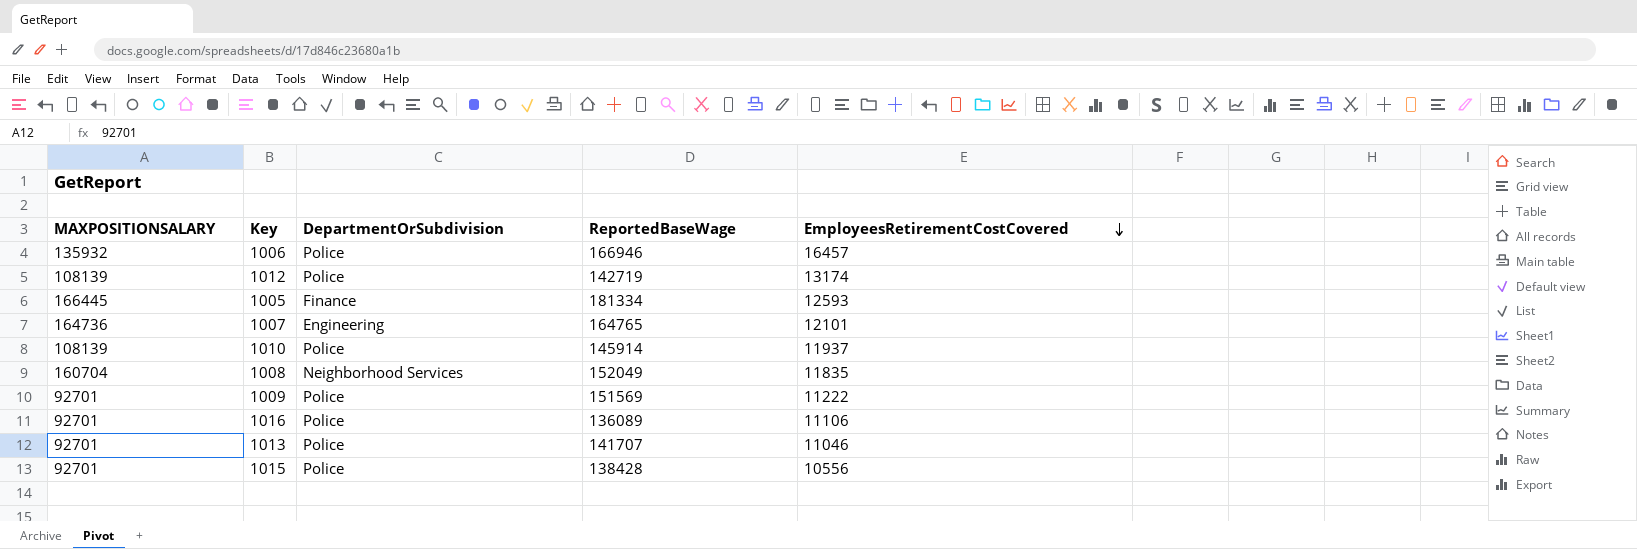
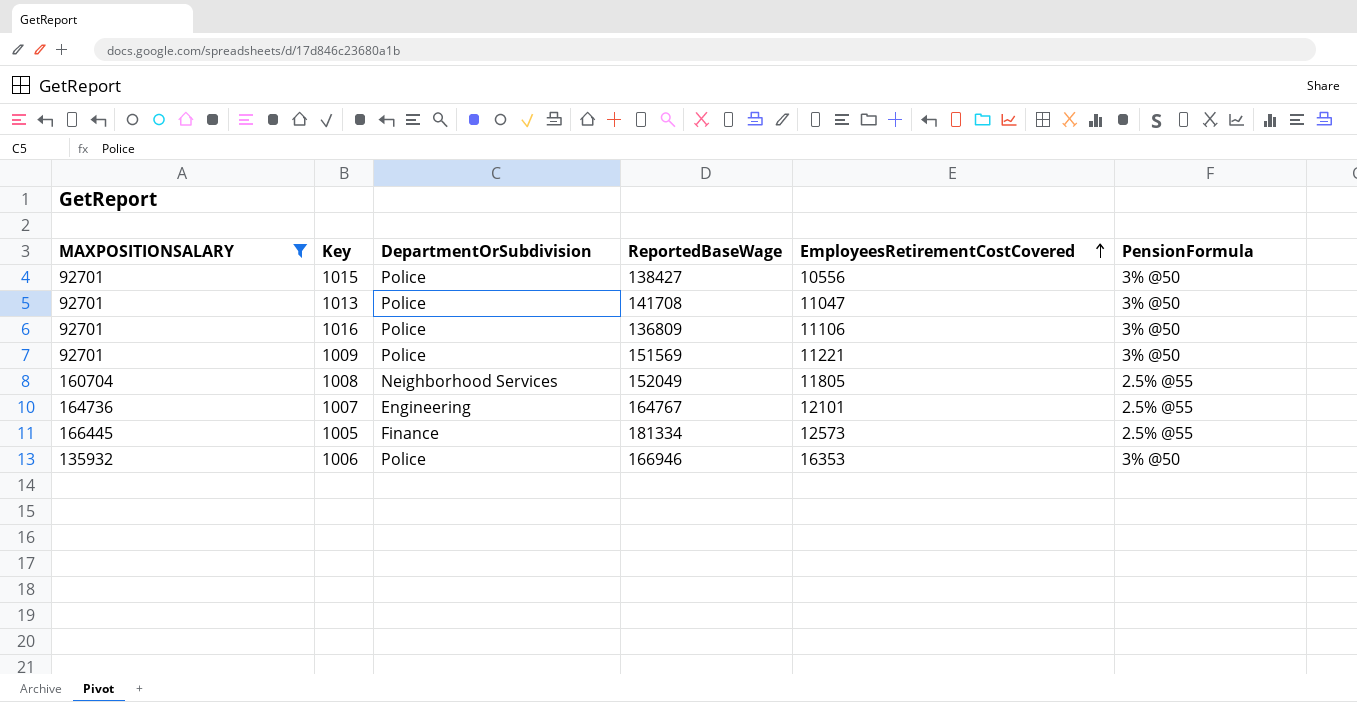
filter: none -> MAXPOSITIONSALARY != 108139
row order: EmployeesRetirementCostCovered descending -> EmployeesRetirementCostCovered ascending
column PensionFormula | position: none -> 6
1015 | ReportedBaseWage: 138428 -> 138427
1013 | ReportedBaseWage: 141707 -> 141708
1013 | EmployeesRetirementCostCovered: 11046 -> 11047
1016 | ReportedBaseWage: 136089 -> 136809
1009 | EmployeesRetirementCostCovered: 11222 -> 11221
1008 | EmployeesRetirementCostCovered: 11835 -> 11805
1007 | ReportedBaseWage: 164765 -> 164767
1005 | EmployeesRetirementCostCovered: 12593 -> 12573
1006 | EmployeesRetirementCostCovered: 16457 -> 16353

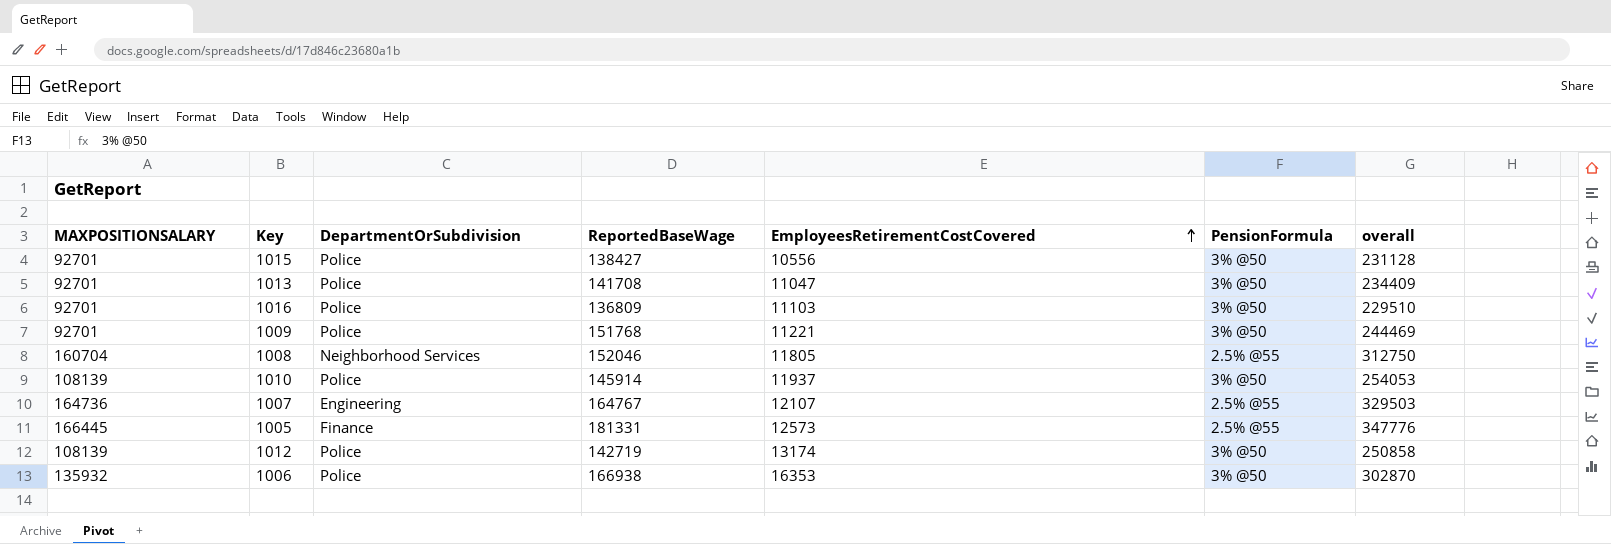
filter: MAXPOSITIONSALARY != 108139 -> none
column overall | formula: none -> [MAXPOSITIONSALARY] + [ReportedBaseWage]
1016 | EmployeesRetirementCostCovered: 11106 -> 11103
1009 | ReportedBaseWage: 151569 -> 151768
1008 | ReportedBaseWage: 152049 -> 152046
1007 | EmployeesRetirementCostCovered: 12101 -> 12107
1005 | ReportedBaseWage: 181334 -> 181331
1006 | ReportedBaseWage: 166946 -> 166938

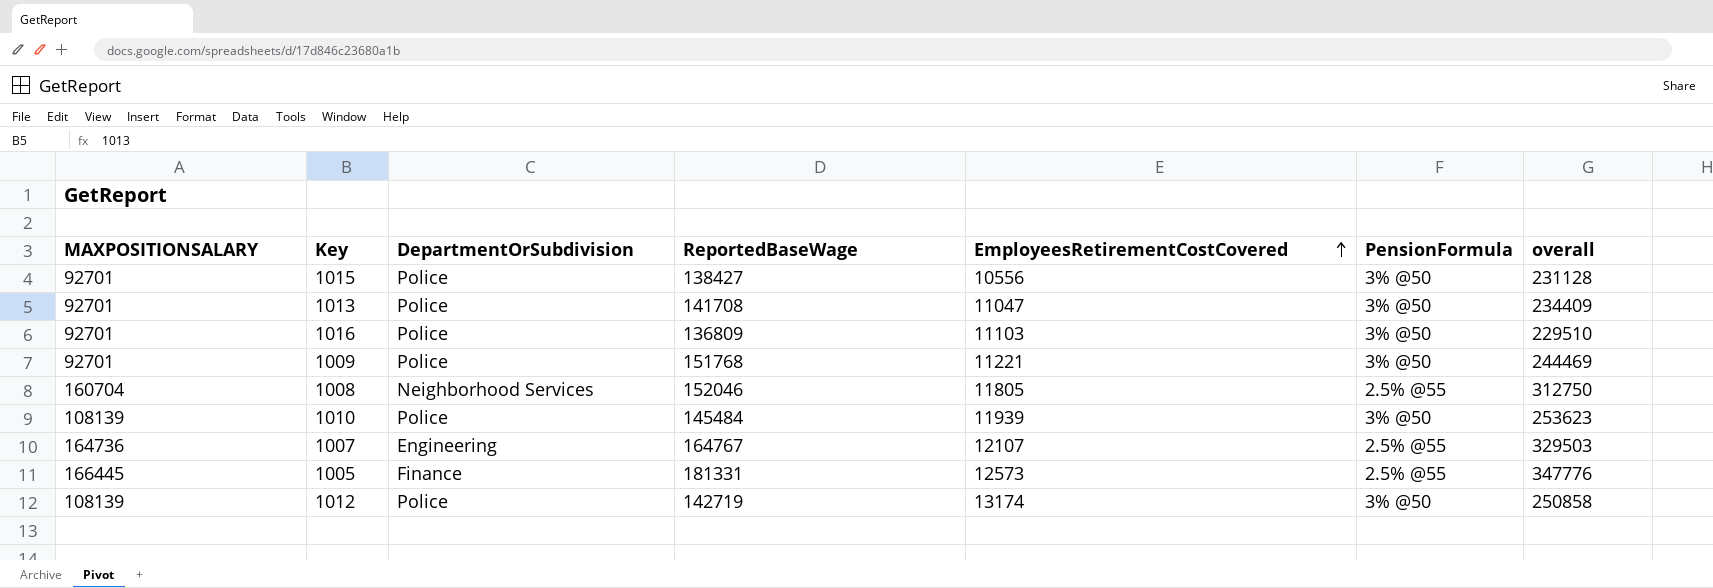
row 1006: 135932 | Police | 166938 | 16353 | 3% @50 | 302870 -> none
1010 | ReportedBaseWage: 145914 -> 145484
1010 | EmployeesRetirementCostCovered: 11937 -> 11939
1010 | overall: 254053 -> 253623

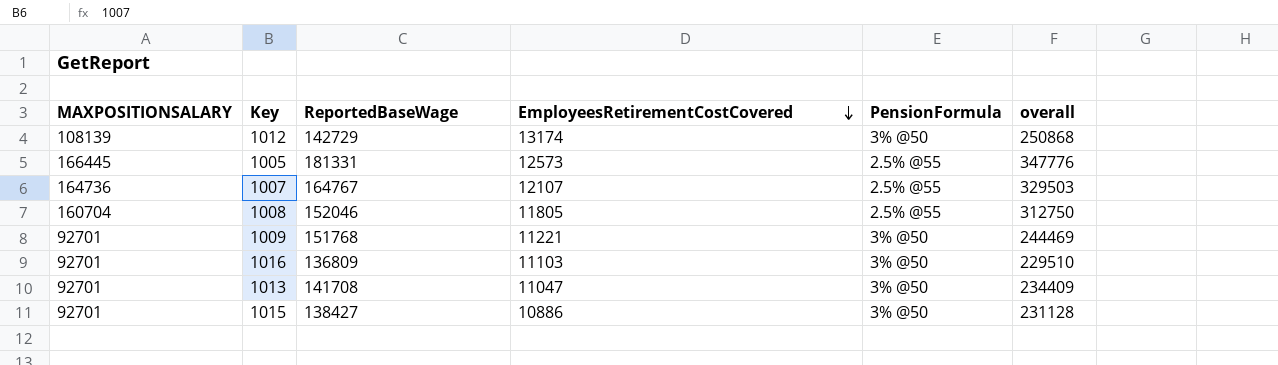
row order: EmployeesRetirementCostCovered ascending -> EmployeesRetirementCostCovered descending
column DepartmentOrSubdivision | position: 3 -> none
row 1010: 108139 | Police | 145484 | 11939 | 3% @50 | 253623 -> none
1012 | ReportedBaseWage: 142719 -> 142729
1012 | overall: 250858 -> 250868
1015 | EmployeesRetirementCostCovered: 10556 -> 10886

